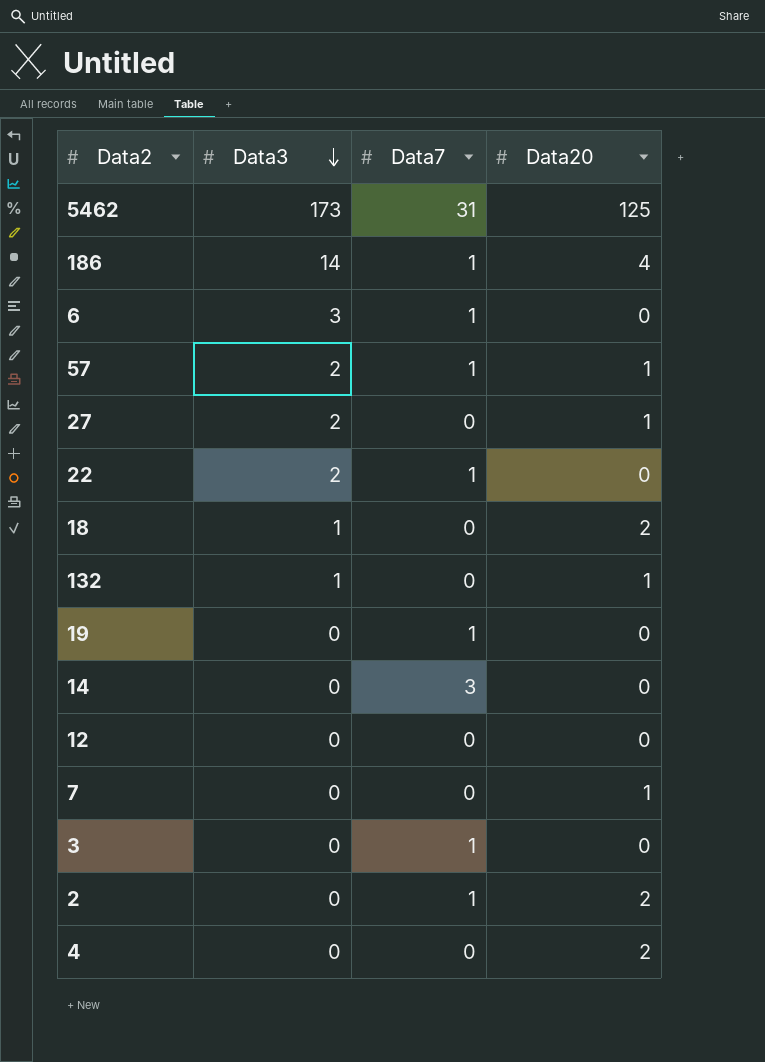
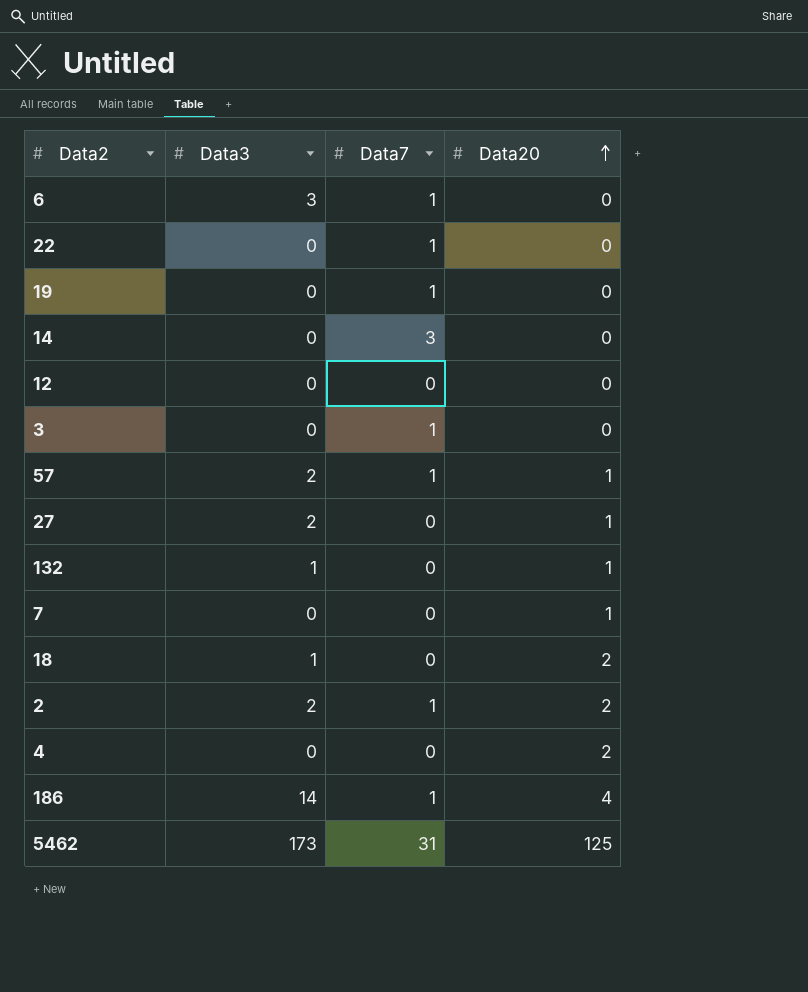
row order: Data3 descending -> Data20 ascending
22 | Data3: 2 -> 0
2 | Data3: 0 -> 2

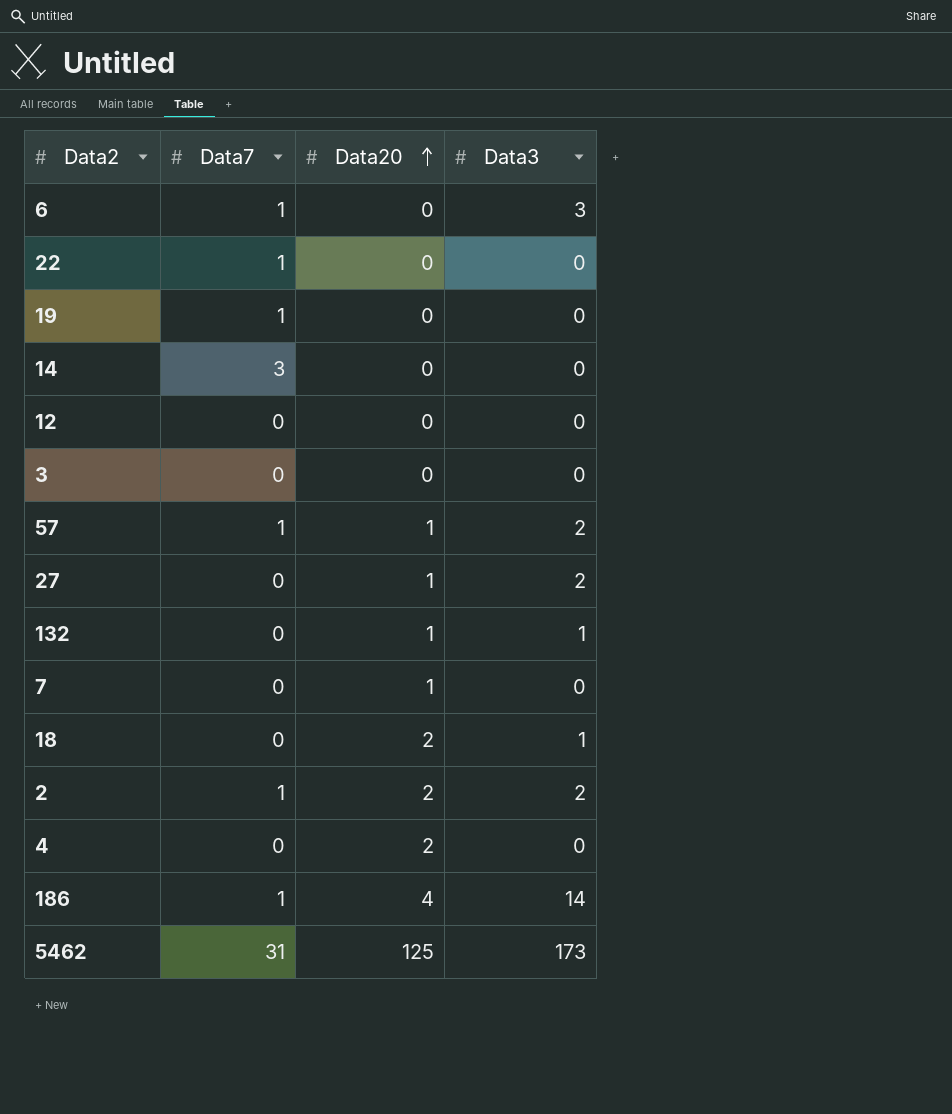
column Data3 | position: 2 -> 4
3 | Data7: 1 -> 0

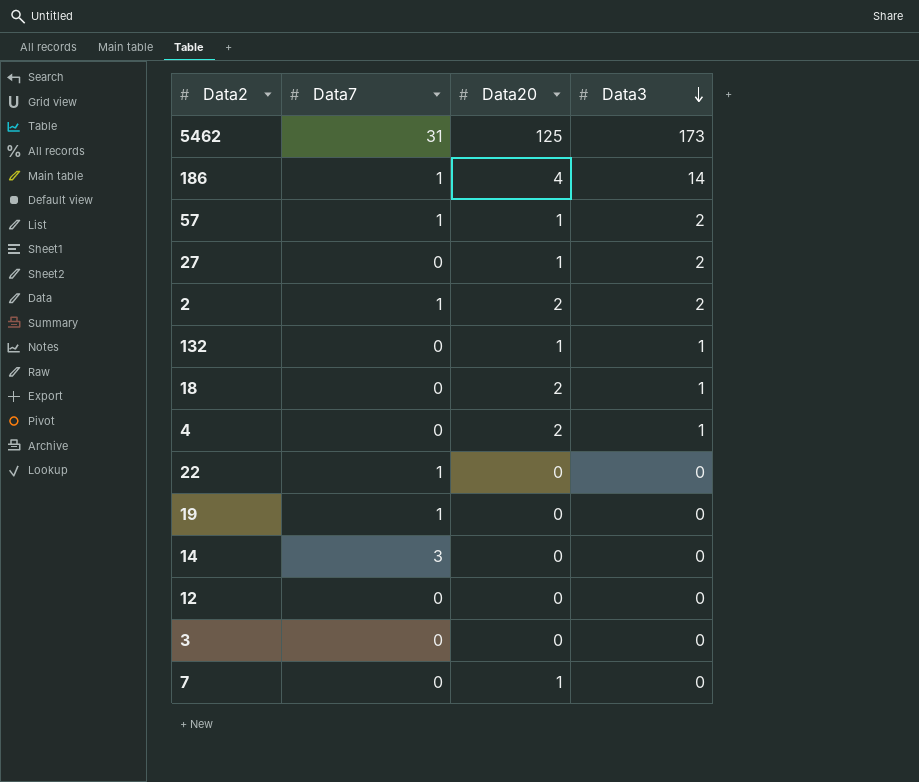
row order: Data20 ascending -> Data3 descending
row 6: 1 | 0 | 3 -> none
4 | Data3: 0 -> 1

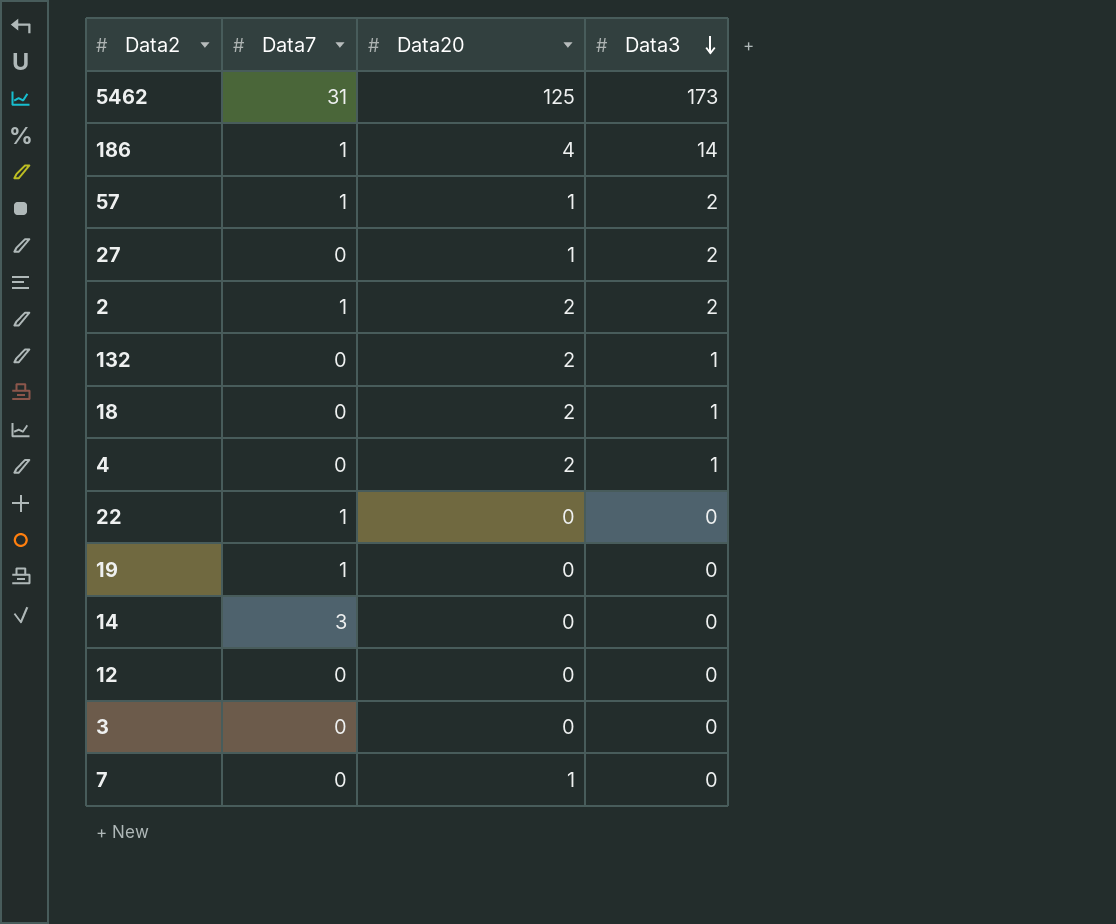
132 | Data20: 1 -> 2

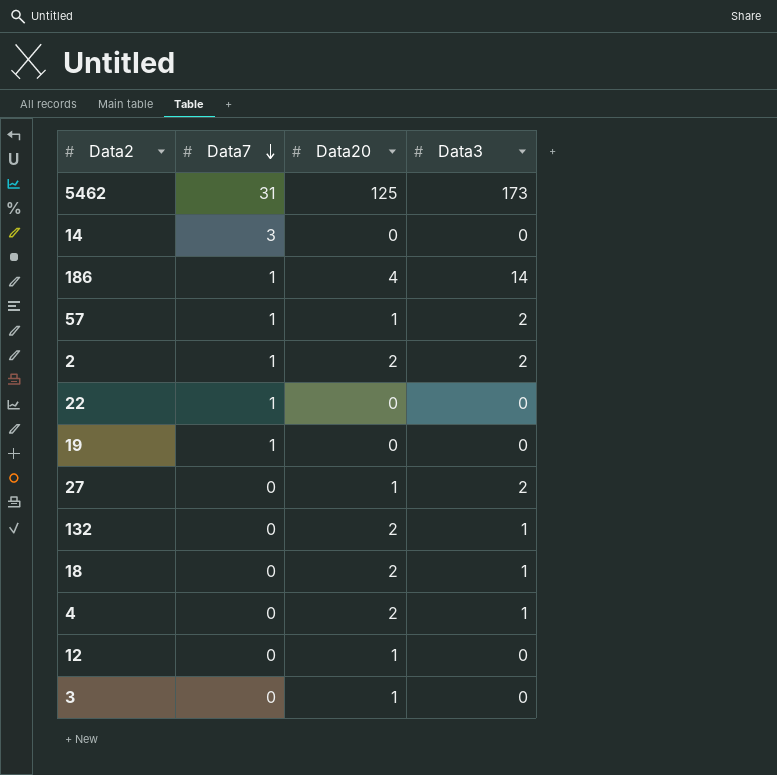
row order: Data3 descending -> Data7 descending
row 7: 0 | 1 | 0 -> none
12 | Data20: 0 -> 1
3 | Data20: 0 -> 1

